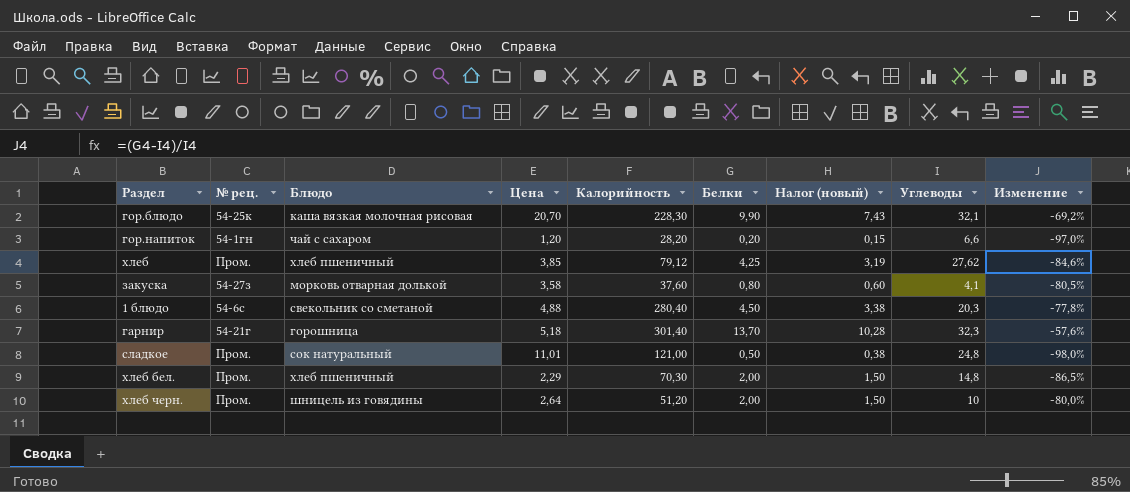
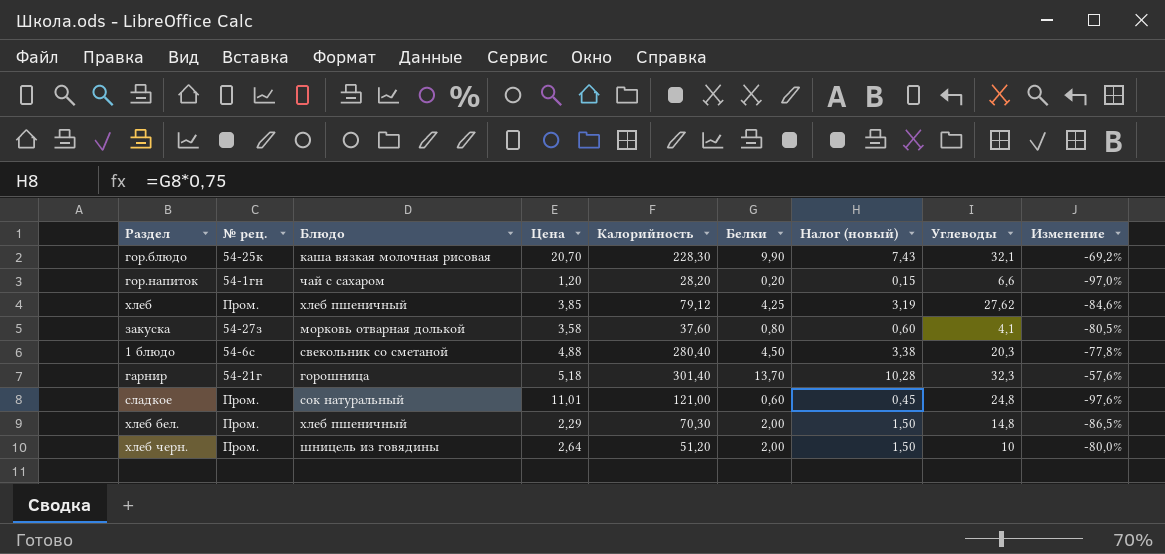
сладкое | Белки: 0,50 -> 0,60
сладкое | Налог (новый): 0,38 -> 0,45
сладкое | Изменение: -98,0% -> -97,6%

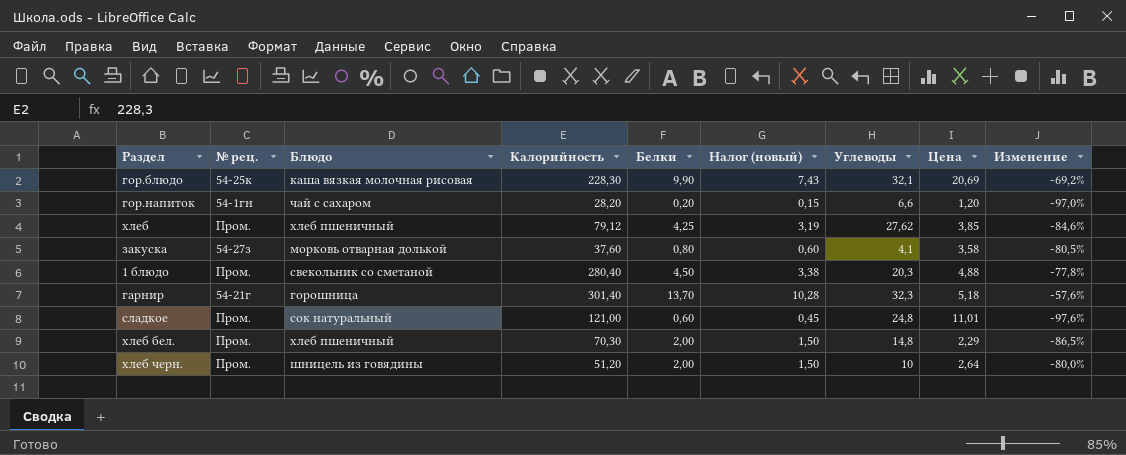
column Цена | position: 4 -> 8
гор.блюдо | Цена: 20,70 -> 20,69
1 блюдо | № рец.: 54-6с -> Пром.

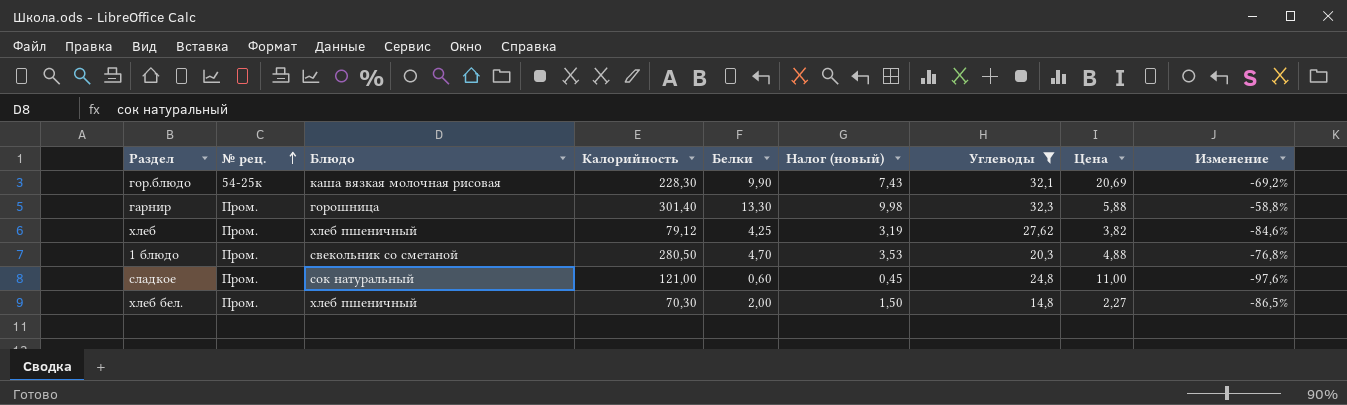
filter: none -> Углеводы >= 14,8
row order: none -> № рец. ascending
гарнир | № рец.: 54-21г -> Пром.
гарнир | Белки: 13,70 -> 13,30
гарнир | Налог (новый): 10,28 -> 9,98
гарнир | Цена: 5,18 -> 5,88
гарнир | Изменение: -57,6% -> -58,8%
хлеб | Цена: 3,85 -> 3,82
1 блюдо | Калорийность: 280,40 -> 280,50
1 блюдо | Белки: 4,50 -> 4,70
1 блюдо | Налог (новый): 3,38 -> 3,53
1 блюдо | Изменение: -77,8% -> -76,8%
сладкое | Цена: 11,01 -> 11,00
хлеб бел. | Цена: 2,29 -> 2,27

